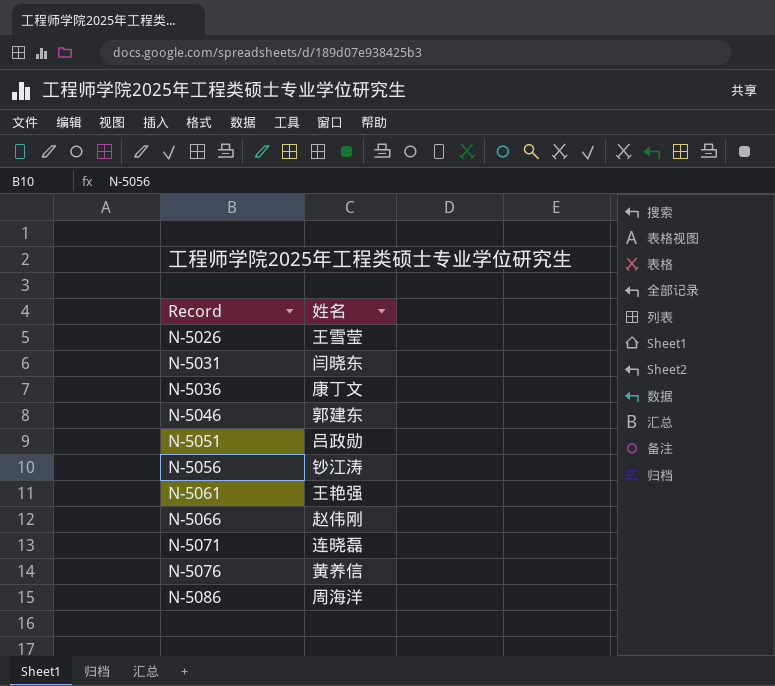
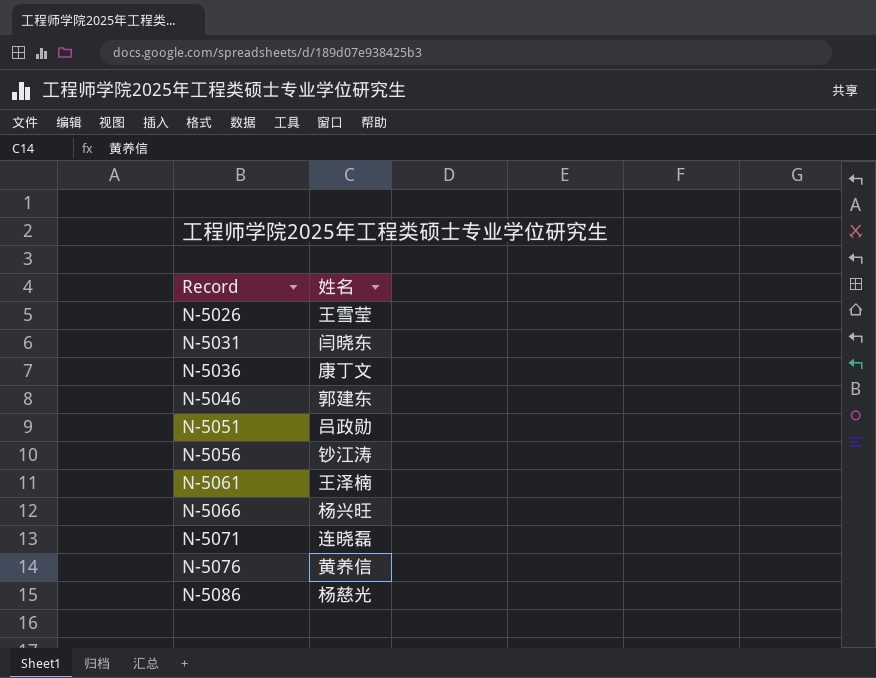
N-5061 | 姓名: 王艳强 -> 王泽楠
N-5066 | 姓名: 赵伟刚 -> 杨兴旺
N-5086 | 姓名: 周海洋 -> 杨慈光

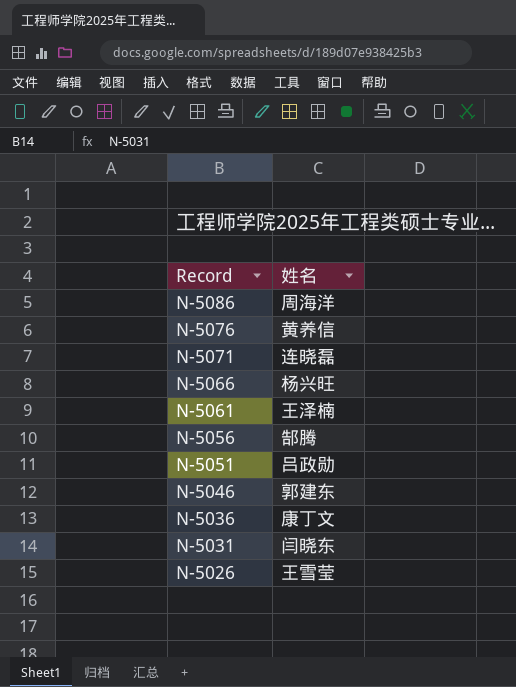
row order: Record ascending -> Record descending
N-5086 | 姓名: 杨慈光 -> 周海洋
N-5056 | 姓名: 钞江涛 -> 郜腾

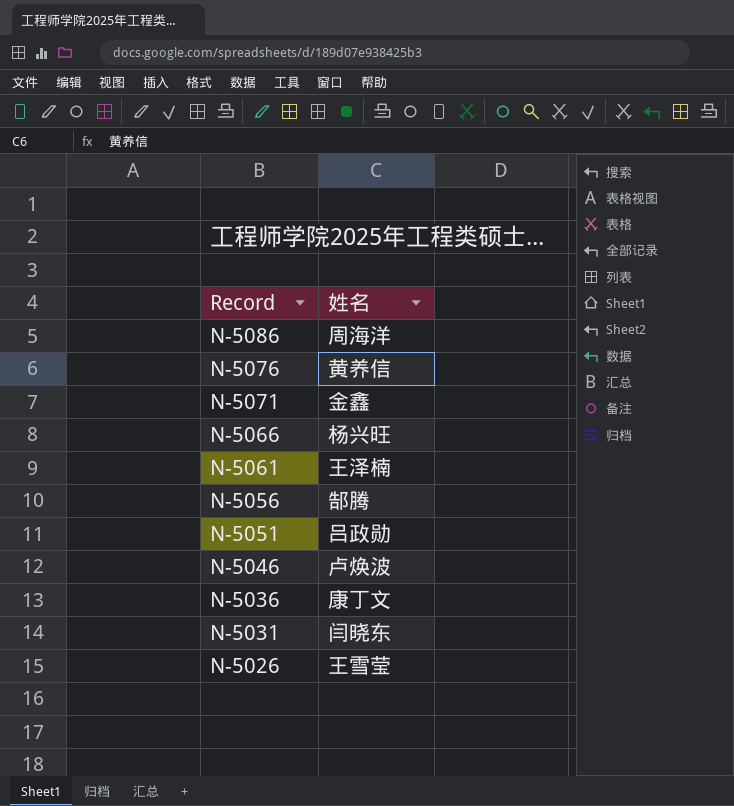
N-5071 | 姓名: 连晓磊 -> 金鑫
N-5046 | 姓名: 郭建东 -> 卢焕波

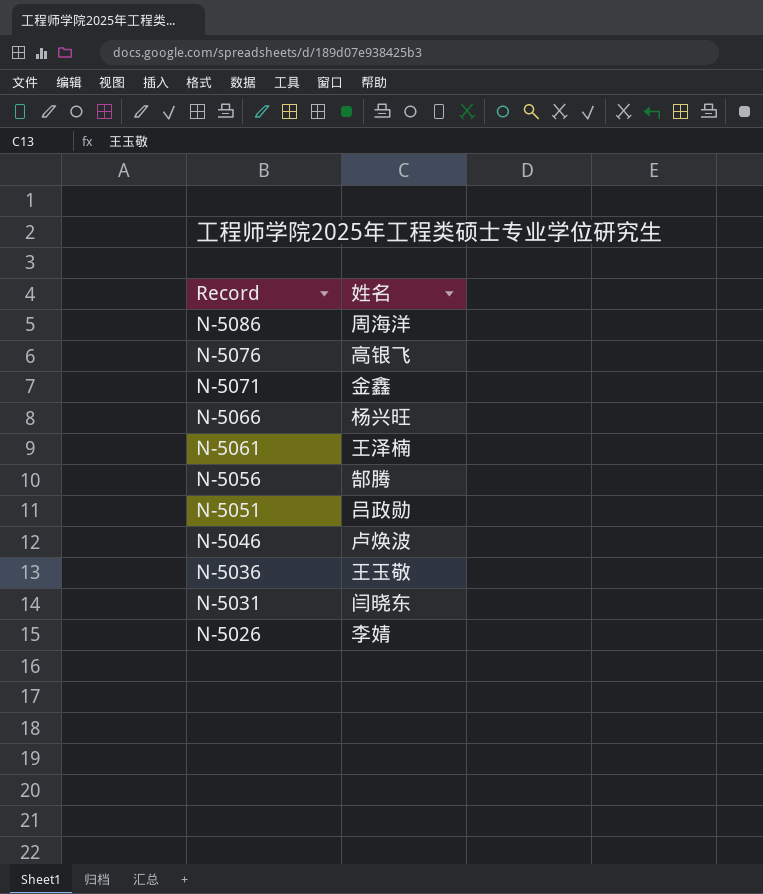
N-5076 | 姓名: 黄养信 -> 高银飞
N-5036 | 姓名: 康丁文 -> 王玉敬
N-5026 | 姓名: 王雪莹 -> 李婧

